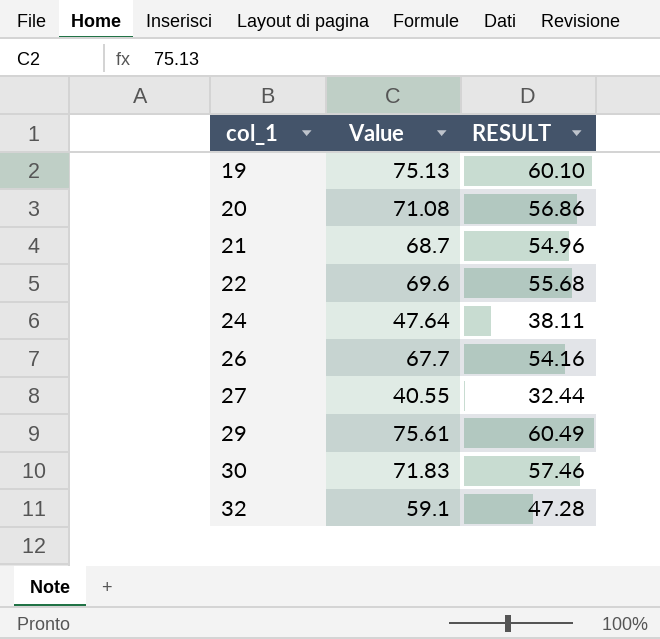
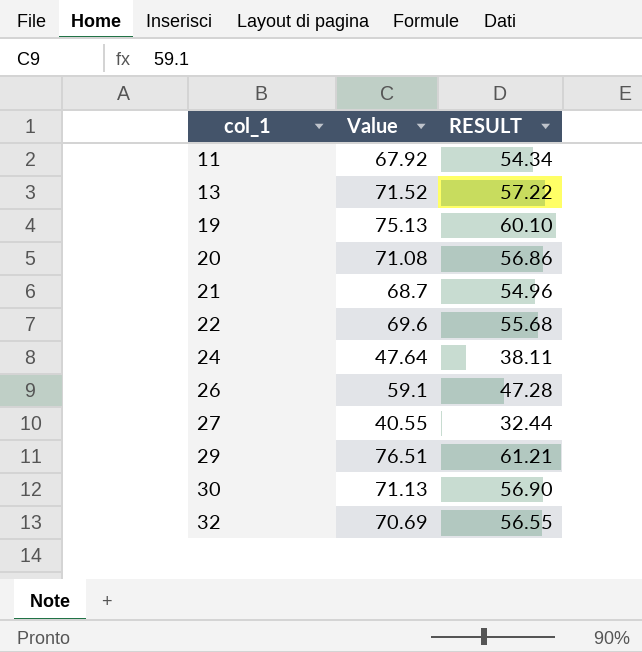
row 11: none -> 67.92 | 54.34
row 13: none -> 71.52 | 57.22
26 | Value: 67.7 -> 59.1
26 | RESULT: 54.16 -> 47.28
29 | Value: 75.61 -> 76.51
29 | RESULT: 60.49 -> 61.21
30 | Value: 71.83 -> 71.13
30 | RESULT: 57.46 -> 56.90
32 | Value: 59.1 -> 70.69
32 | RESULT: 47.28 -> 56.55

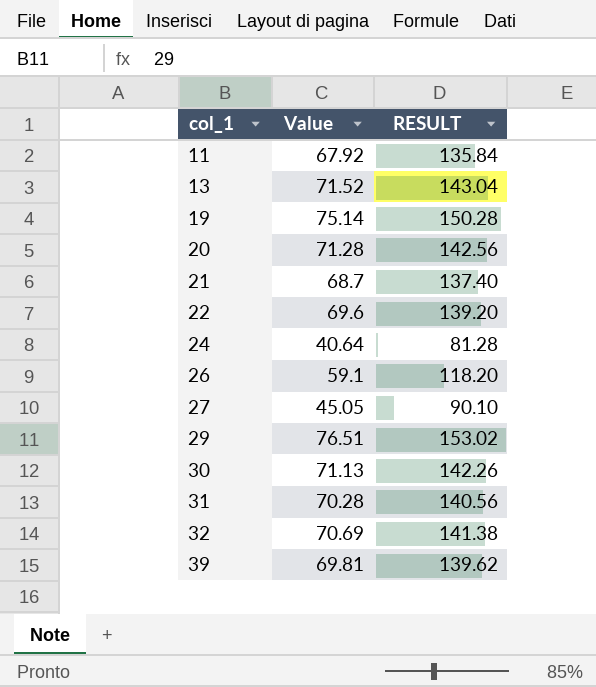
column RESULT | formula: [Value] * 0.8 -> [Value] * 2
19 | Value: 75.13 -> 75.14
20 | Value: 71.08 -> 71.28
24 | Value: 47.64 -> 40.64
27 | Value: 40.55 -> 45.05
row 31: none -> 70.28 | 140.56
row 39: none -> 69.81 | 139.62

